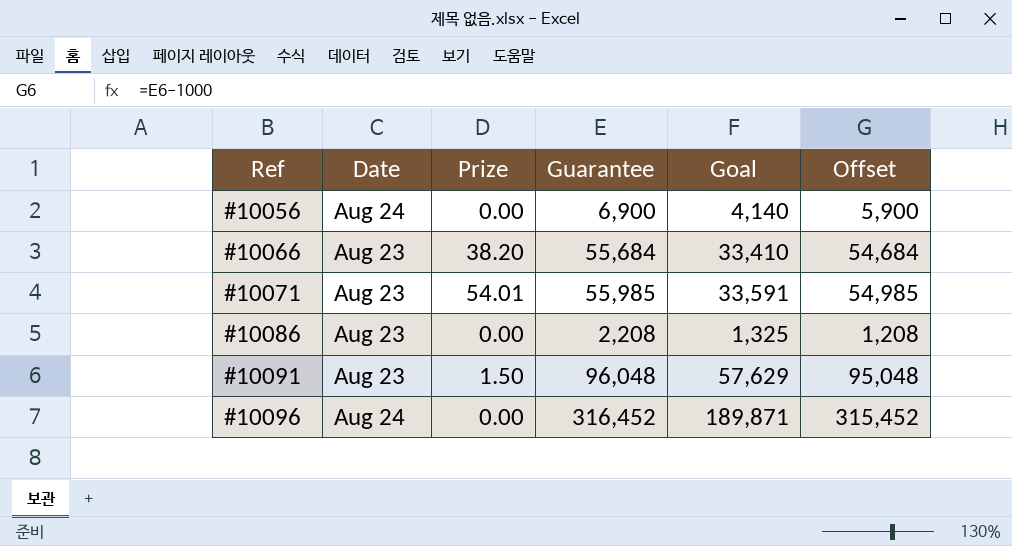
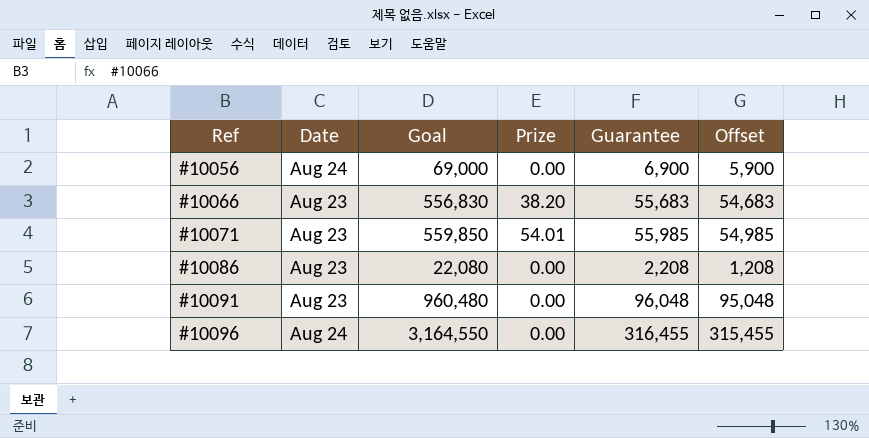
column Goal | formula: [Guarantee] * 0.6 -> [Guarantee] * 10
column Goal | position: 5 -> 3
#10066 | Guarantee: 55,684 -> 55,683
#10066 | Offset: 54,684 -> 54,683
#10091 | Prize: 1.50 -> 0.00
#10096 | Guarantee: 316,452 -> 316,455
#10096 | Offset: 315,452 -> 315,455

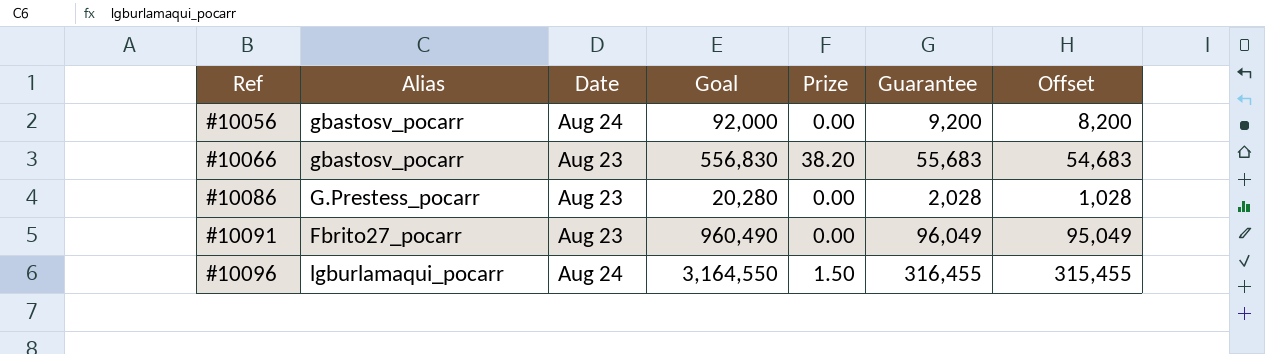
column Alias | position: none -> 2
row #10071: Aug 23 | 559,850 | 54.01 | 55,985 | 54,985 -> none
#10056 | Goal: 69,000 -> 92,000
#10056 | Guarantee: 6,900 -> 9,200
#10056 | Offset: 5,900 -> 8,200
#10086 | Goal: 22,080 -> 20,280
#10086 | Guarantee: 2,208 -> 2,028
#10086 | Offset: 1,208 -> 1,028
#10091 | Goal: 960,480 -> 960,490
#10091 | Guarantee: 96,048 -> 96,049
#10091 | Offset: 95,048 -> 95,049
#10096 | Prize: 0.00 -> 1.50

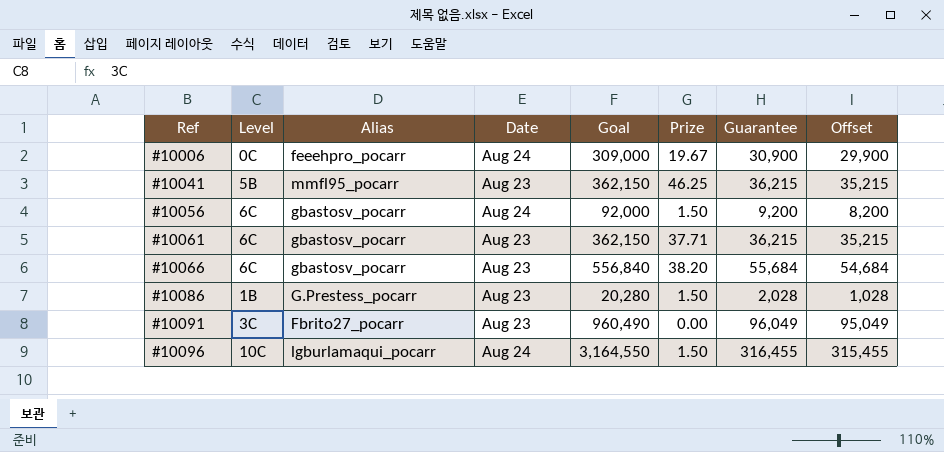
column Level | position: none -> 2
row #10006: none -> 0C | feeehpro_pocarr | Aug 24 | 309,000 | 19.67 | 30,900 | 29,900
row #10041: none -> 5B | mmfl95_pocarr | Aug 23 | 362,150 | 46.25 | 36,215 | 35,215
#10056 | Prize: 0.00 -> 1.50
row #10061: none -> 6C | gbastosv_pocarr | Aug 23 | 362,150 | 37.71 | 36,215 | 35,215
#10066 | Goal: 556,830 -> 556,840
#10066 | Guarantee: 55,683 -> 55,684
#10066 | Offset: 54,683 -> 54,684
#10086 | Prize: 0.00 -> 1.50

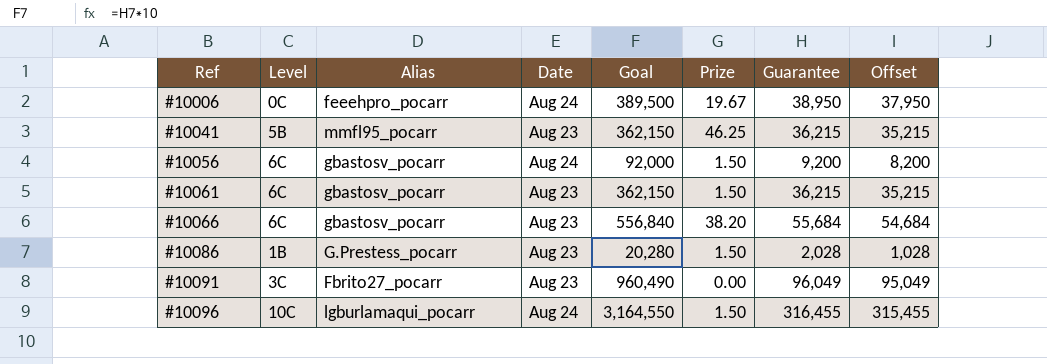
#10006 | Goal: 309,000 -> 389,500
#10006 | Guarantee: 30,900 -> 38,950
#10006 | Offset: 29,900 -> 37,950
#10061 | Prize: 37.71 -> 1.50

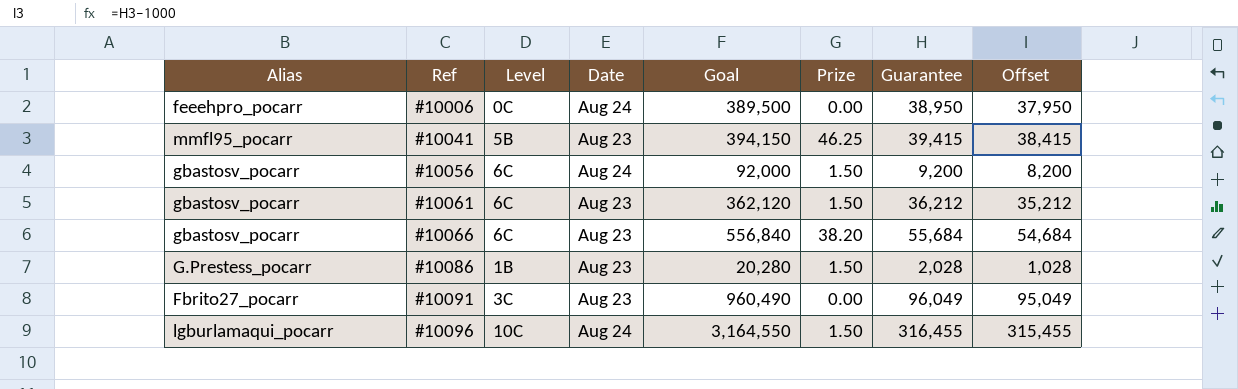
column Alias | position: 3 -> 1
#10006 | Prize: 19.67 -> 0.00
#10041 | Goal: 362,150 -> 394,150
#10041 | Guarantee: 36,215 -> 39,415
#10041 | Offset: 35,215 -> 38,415
#10061 | Goal: 362,150 -> 362,120
#10061 | Guarantee: 36,215 -> 36,212
#10061 | Offset: 35,215 -> 35,212

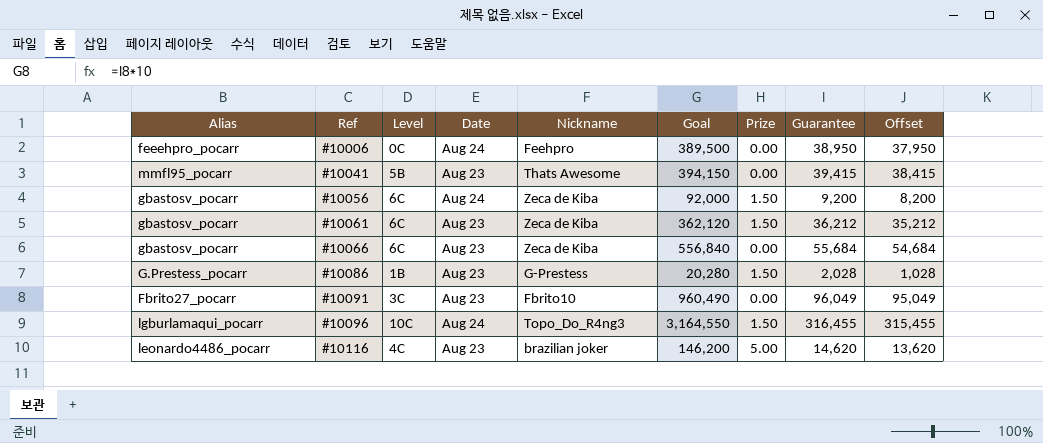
column Nickname | position: none -> 5
#10041 | Prize: 46.25 -> 0.00
#10066 | Prize: 38.20 -> 0.00
row #10116: none -> leonardo4486_pocarr | 4C | Aug 23 | brazilian joker | 146,200 | 5.00 | 14,620 | 13,620

